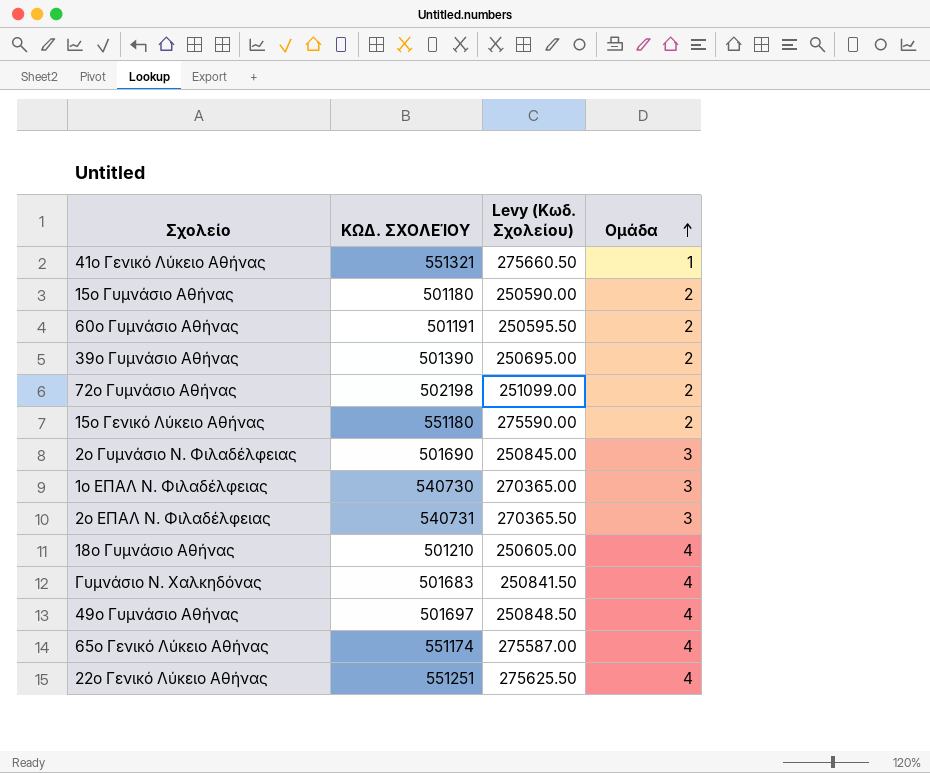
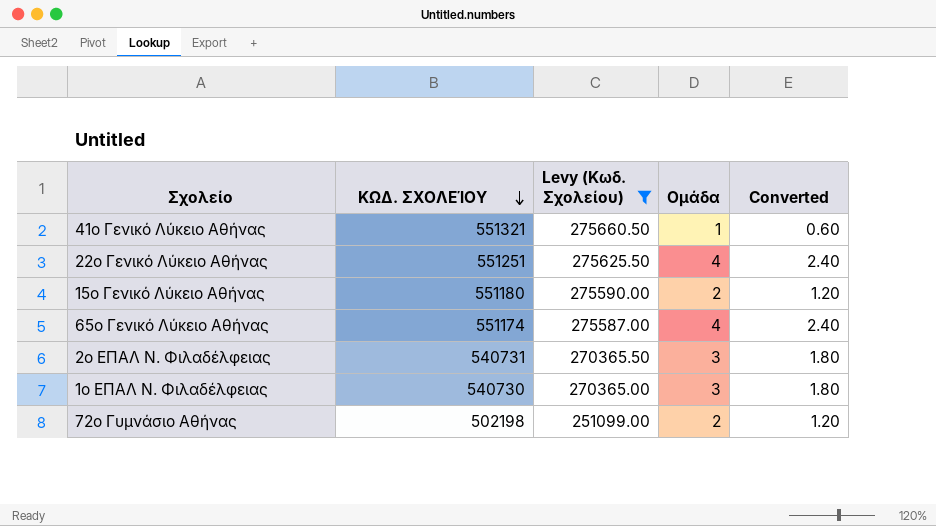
filter: none -> Levy (Κωδ. Σχολείου) >= 251099.00
row order: Ομάδα ascending -> ΚΩΔ. ΣΧΟΛΕΊΟΥ descending
column Converted | formula: none -> [Ομάδα] * 0.6

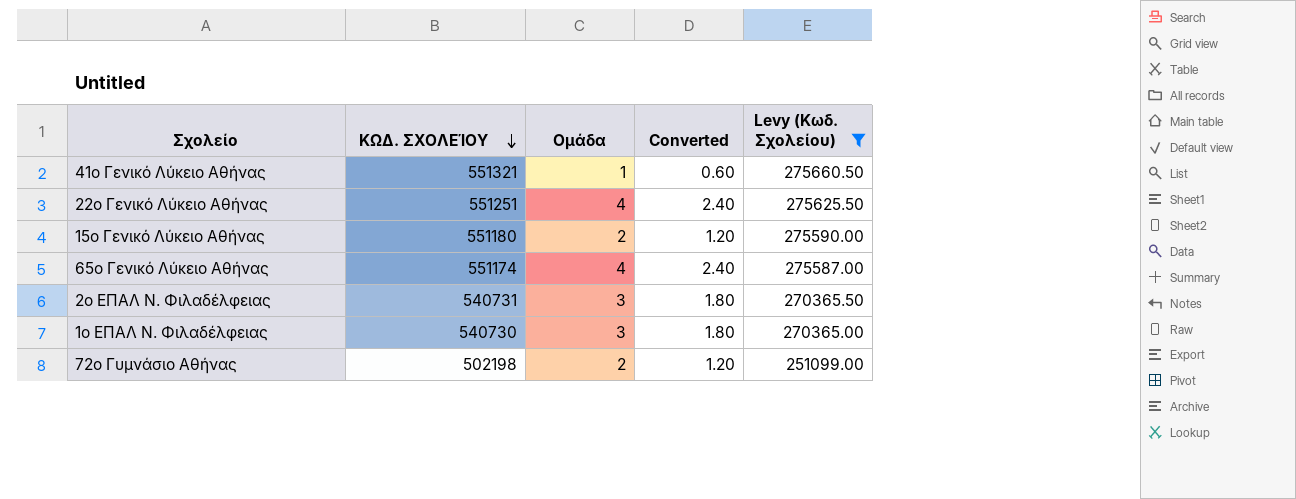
column Levy (Κωδ. Σχολείου) | position: 3 -> 5

